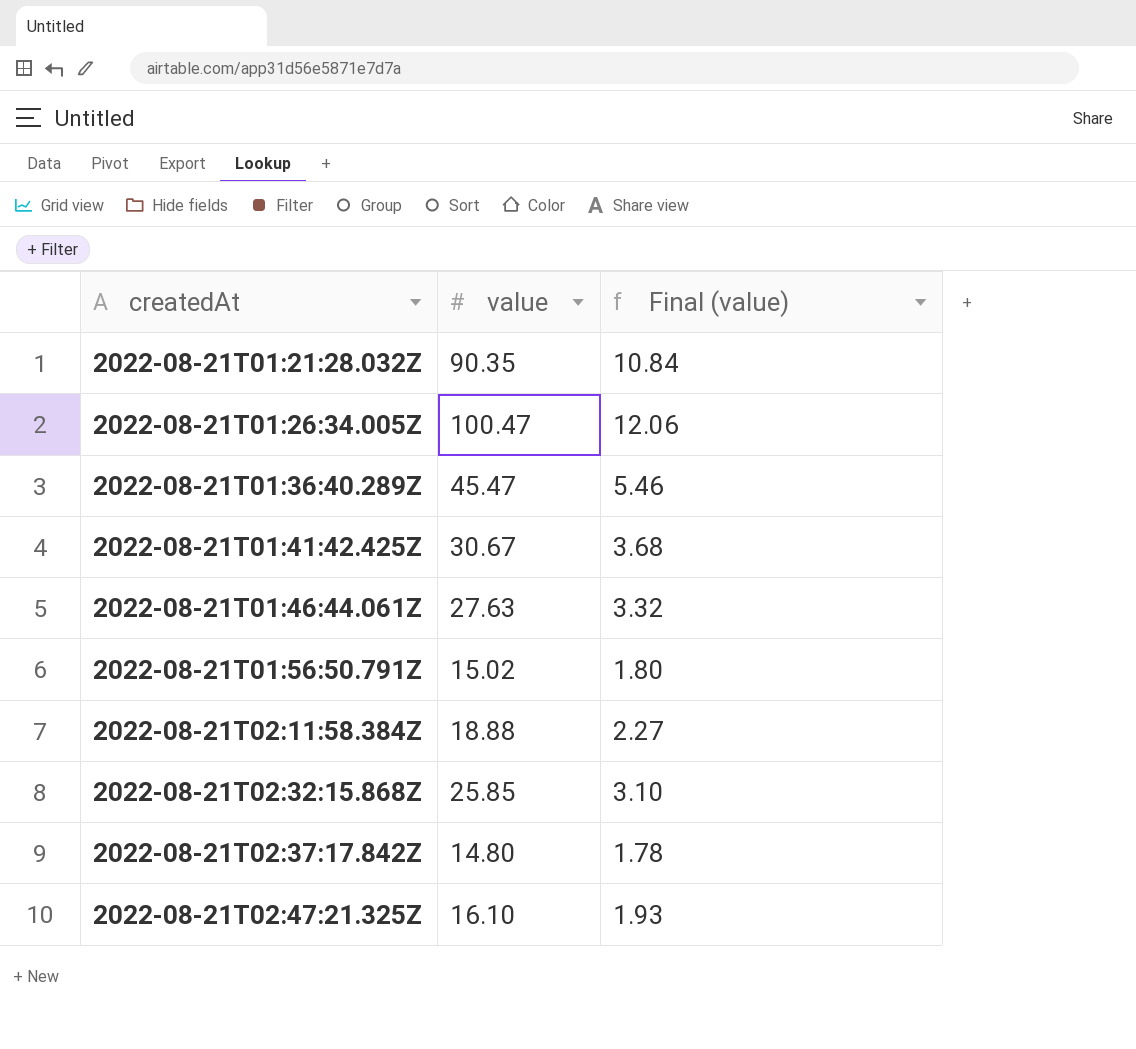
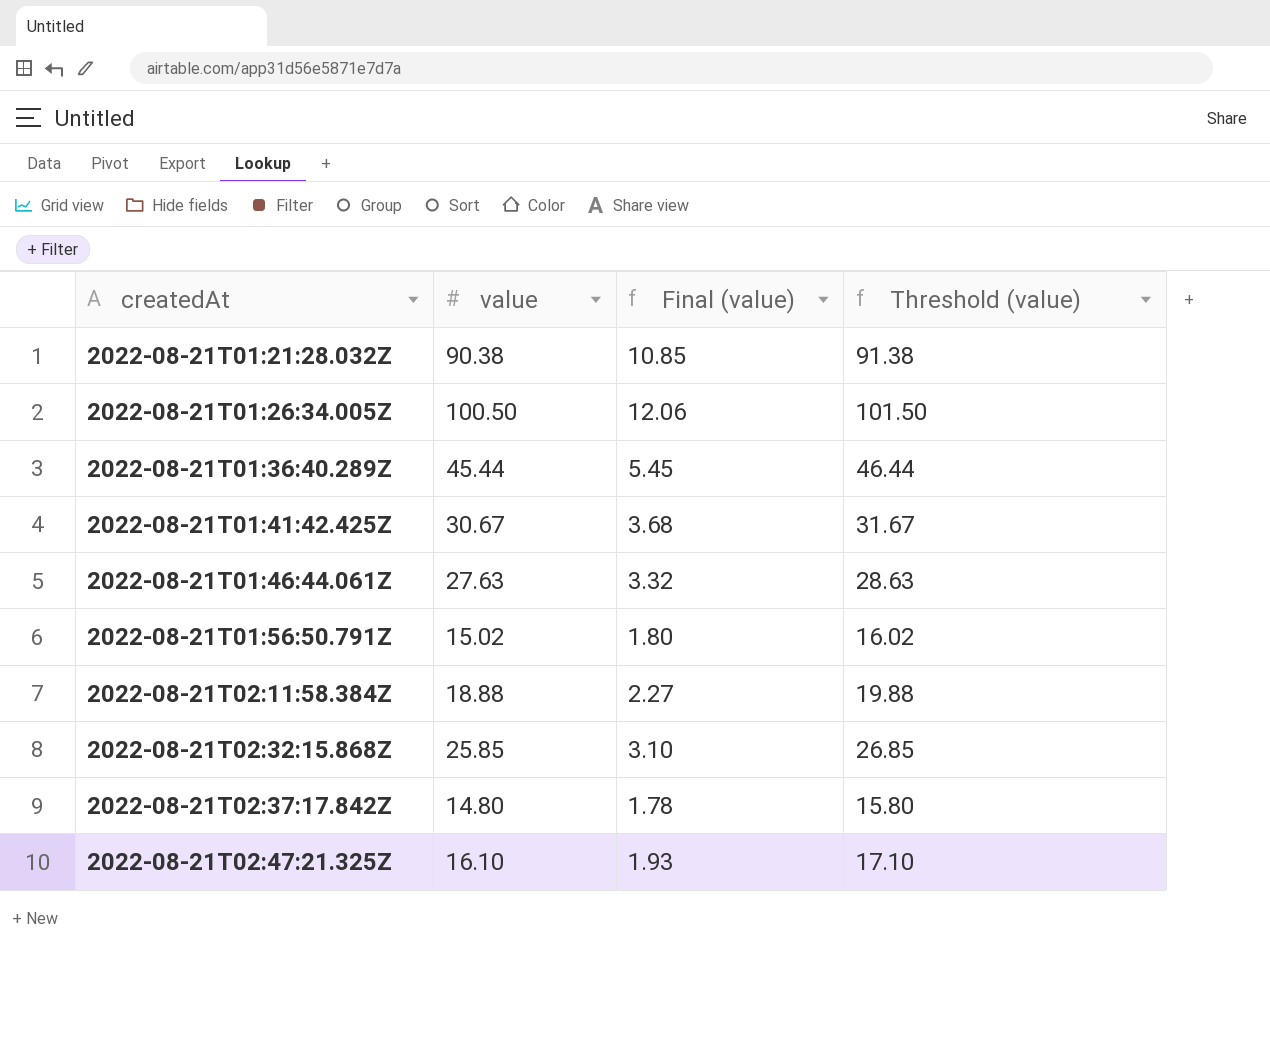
column Threshold (value) | formula: none -> [value] + 1
2022-08-21T01:21:28.032Z | value: 90.35 -> 90.38
2022-08-21T01:21:28.032Z | Final (value): 10.84 -> 10.85
2022-08-21T01:26:34.005Z | value: 100.47 -> 100.50
2022-08-21T01:36:40.289Z | value: 45.47 -> 45.44
2022-08-21T01:36:40.289Z | Final (value): 5.46 -> 5.45

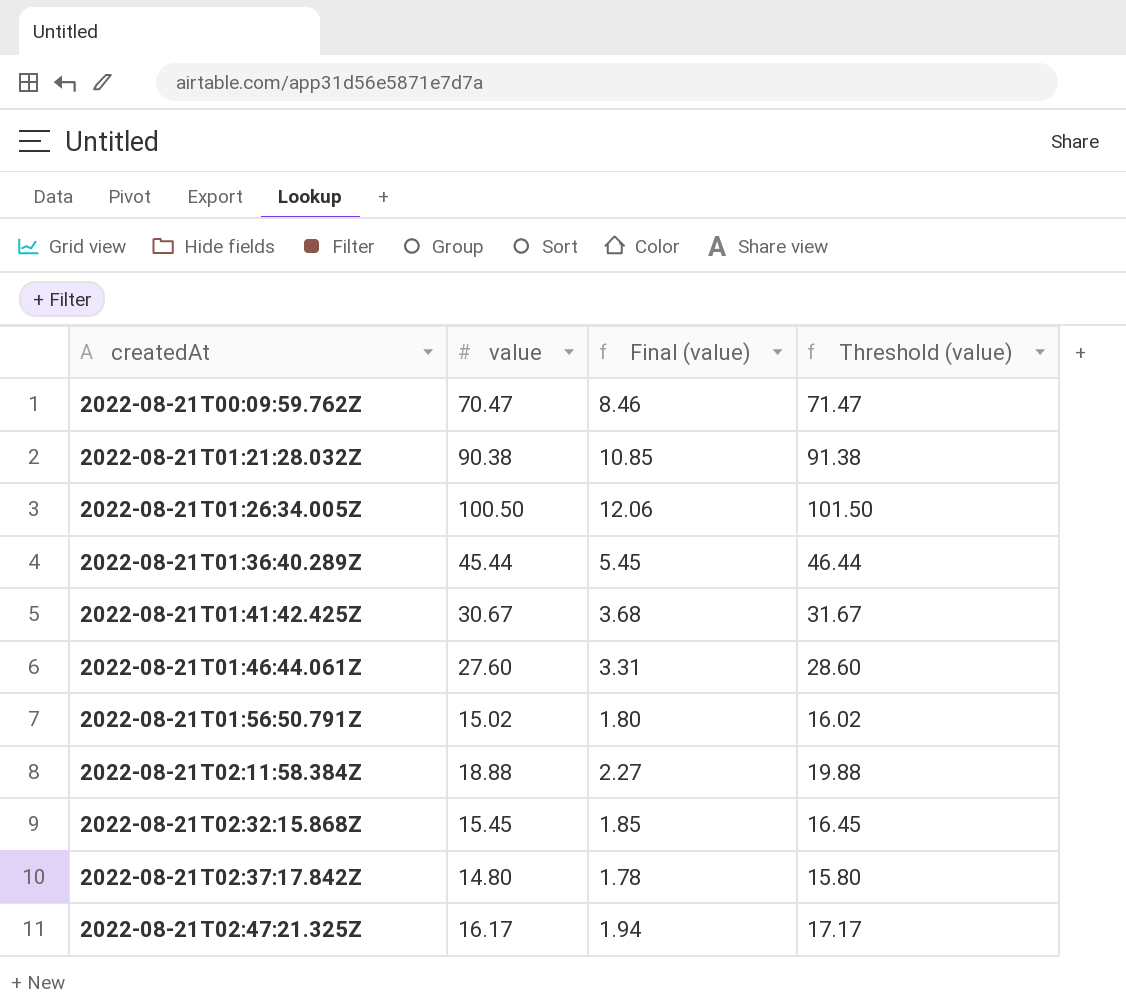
row 2022-08-21T00:09:59.762Z: none -> 70.47 | 8.46 | 71.47
2022-08-21T01:46:44.061Z | value: 27.63 -> 27.60
2022-08-21T01:46:44.061Z | Final (value): 3.32 -> 3.31
2022-08-21T01:46:44.061Z | Threshold (value): 28.63 -> 28.60
2022-08-21T02:32:15.868Z | value: 25.85 -> 15.45
2022-08-21T02:32:15.868Z | Final (value): 3.10 -> 1.85
2022-08-21T02:32:15.868Z | Threshold (value): 26.85 -> 16.45
2022-08-21T02:47:21.325Z | value: 16.10 -> 16.17
2022-08-21T02:47:21.325Z | Final (value): 1.93 -> 1.94
2022-08-21T02:47:21.325Z | Threshold (value): 17.10 -> 17.17

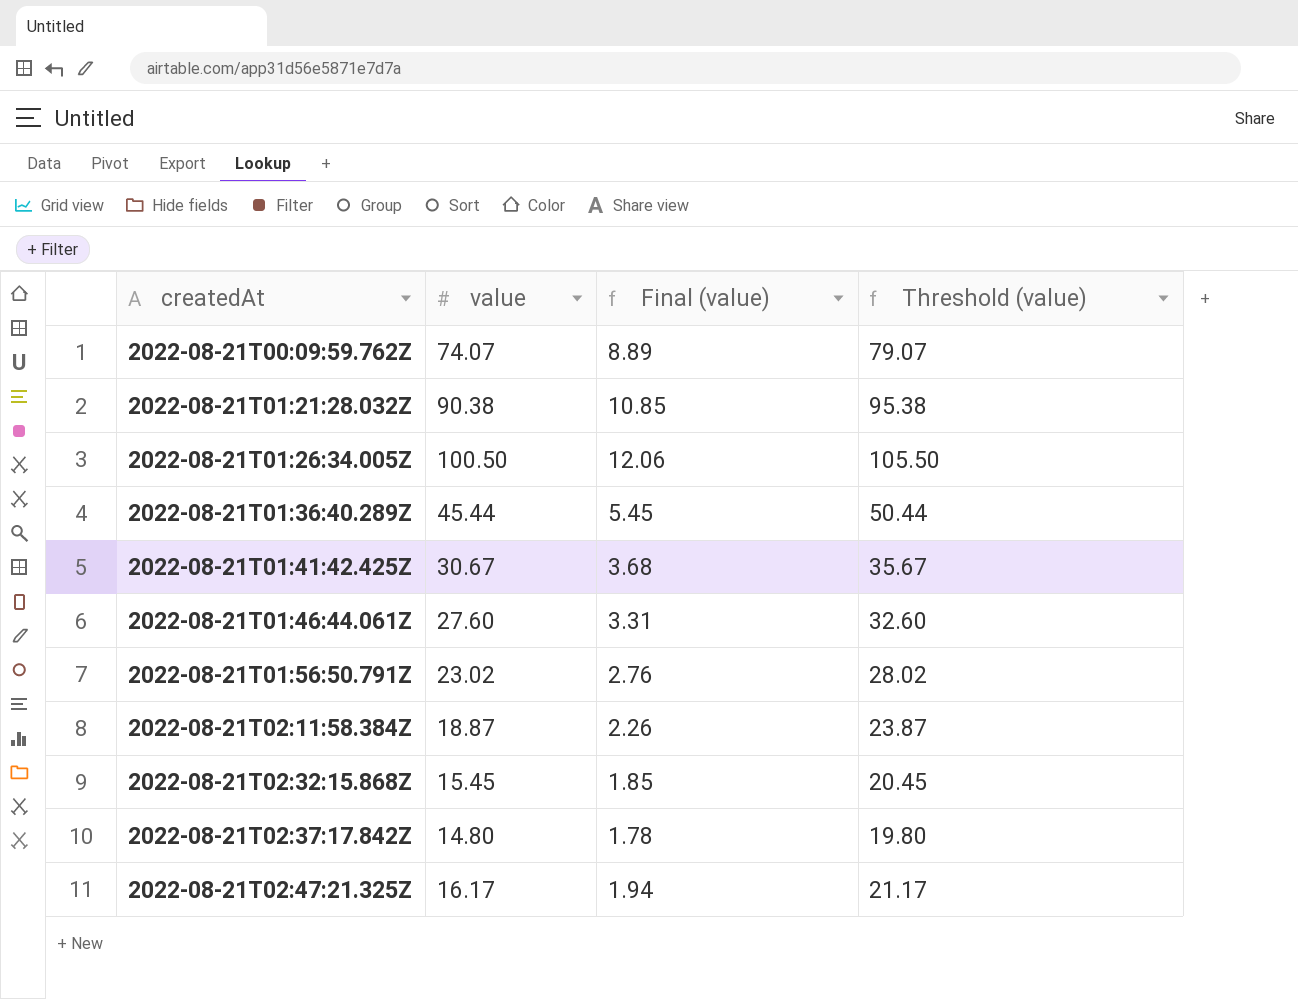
column Threshold (value) | formula: [value] + 1 -> [value] + 5
2022-08-21T00:09:59.762Z | value: 70.47 -> 74.07
2022-08-21T00:09:59.762Z | Final (value): 8.46 -> 8.89
2022-08-21T01:56:50.791Z | value: 15.02 -> 23.02
2022-08-21T01:56:50.791Z | Final (value): 1.80 -> 2.76
2022-08-21T02:11:58.384Z | value: 18.88 -> 18.87
2022-08-21T02:11:58.384Z | Final (value): 2.27 -> 2.26

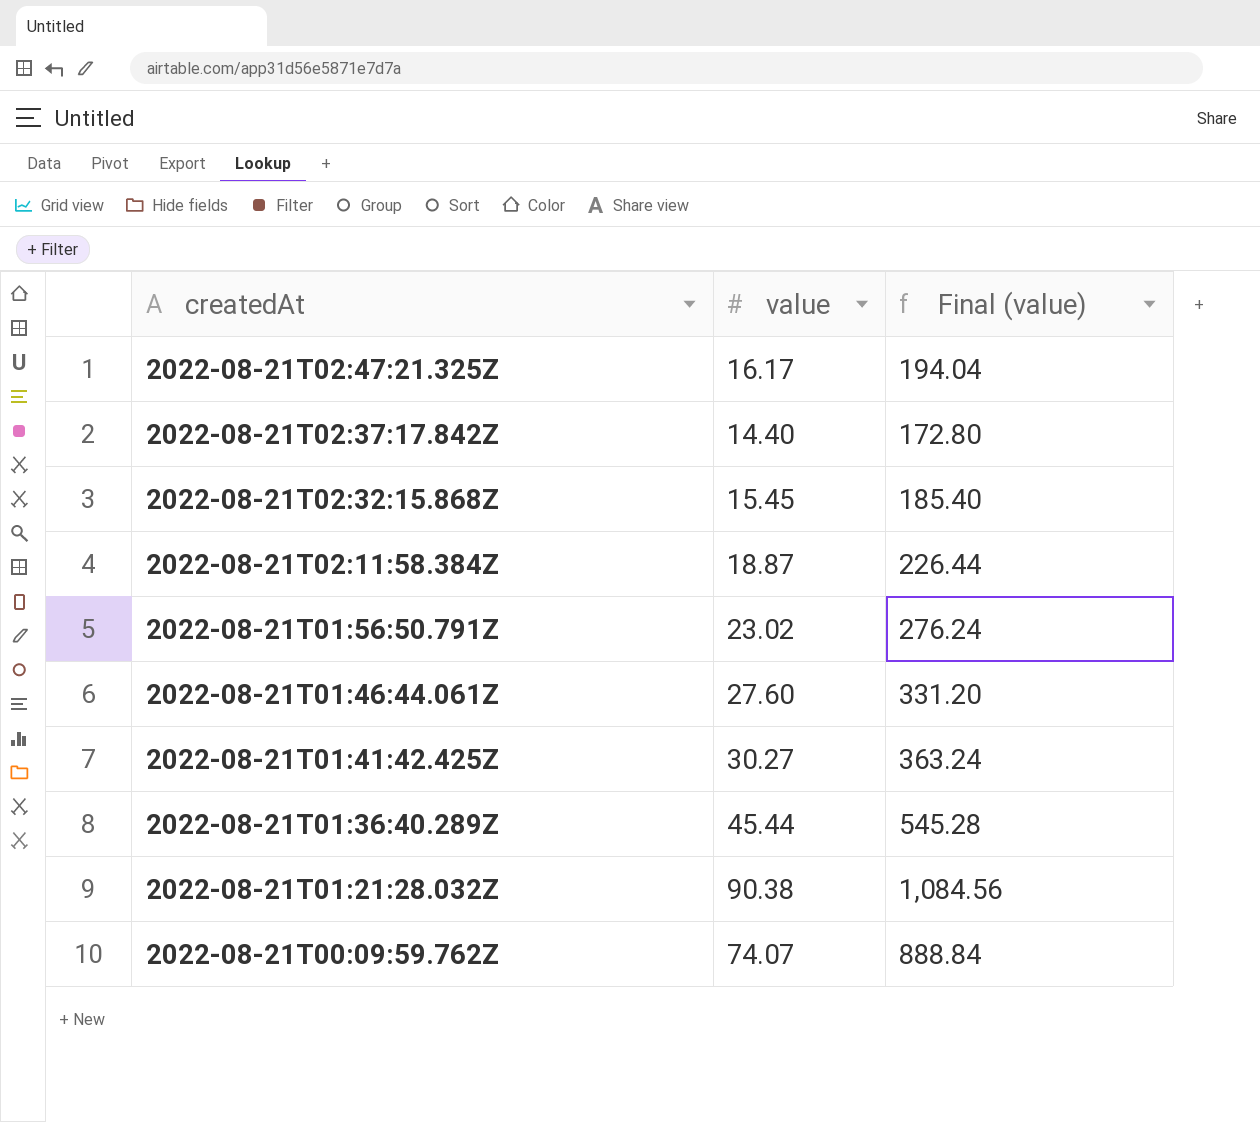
row order: createdAt ascending -> createdAt descending
column Threshold (value) | formula: [value] + 5 -> none
column Final (value) | formula: [value] * 0.12 -> [value] * 12
row 2022-08-21T01:26:34.005Z: 100.50 | 12.06 | 105.50 -> none
2022-08-21T02:37:17.842Z | value: 14.80 -> 14.40
2022-08-21T01:41:42.425Z | value: 30.67 -> 30.27

